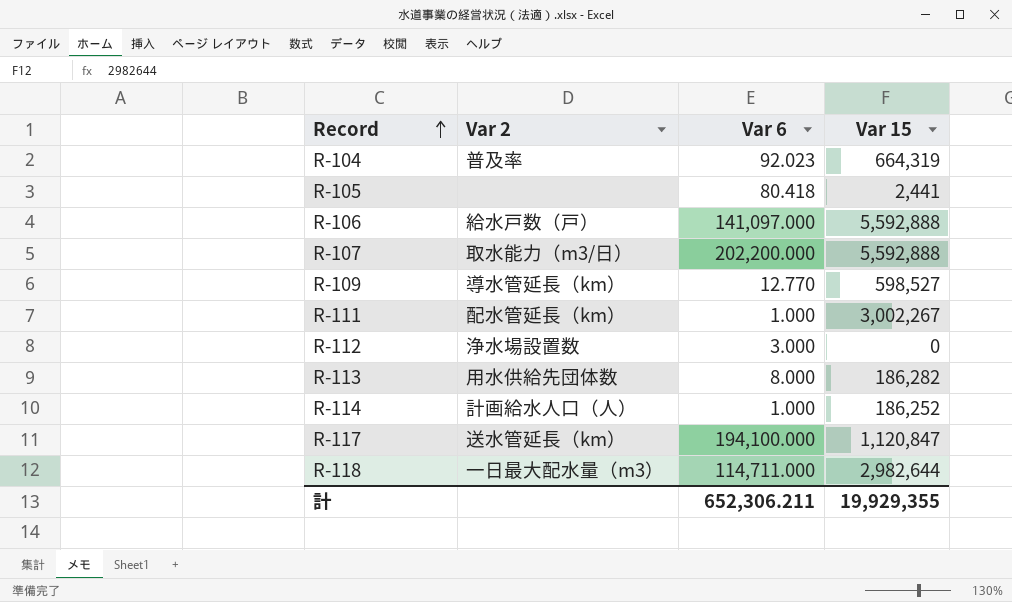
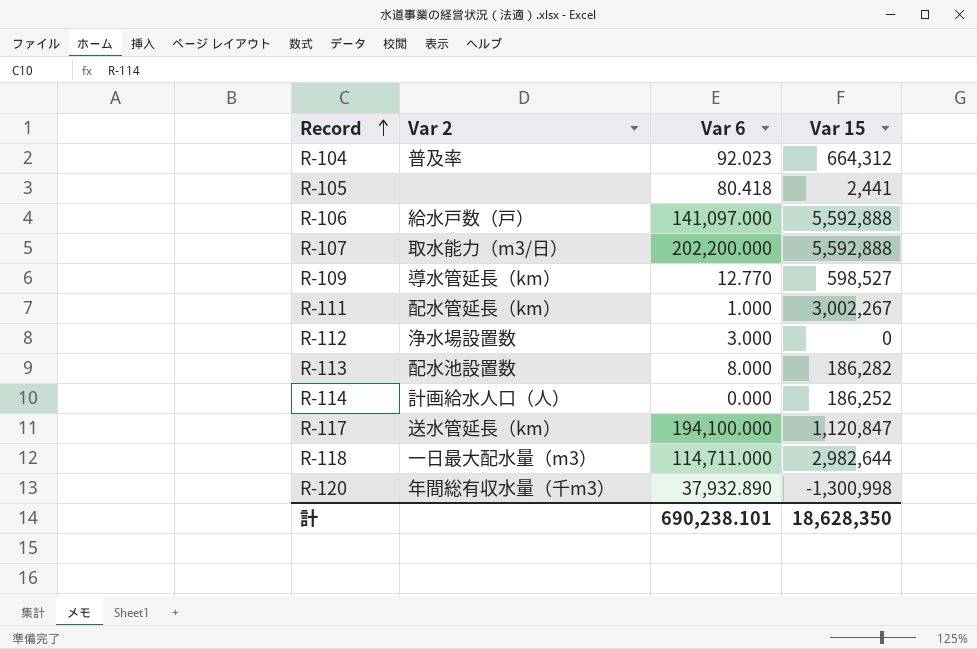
R-104 | Var 15: 664,319 -> 664,312
R-113 | Var 2: 用水供給先団体数 -> 配水池設置数
R-114 | Var 6: 1.000 -> 0.000
row R-120: none -> 年間総有収水量（千m3） | 37,932.890 | -1,300,998
計 | Var 6: 652,306.211 -> 690,238.101
計 | Var 15: 19,929,355 -> 18,628,350

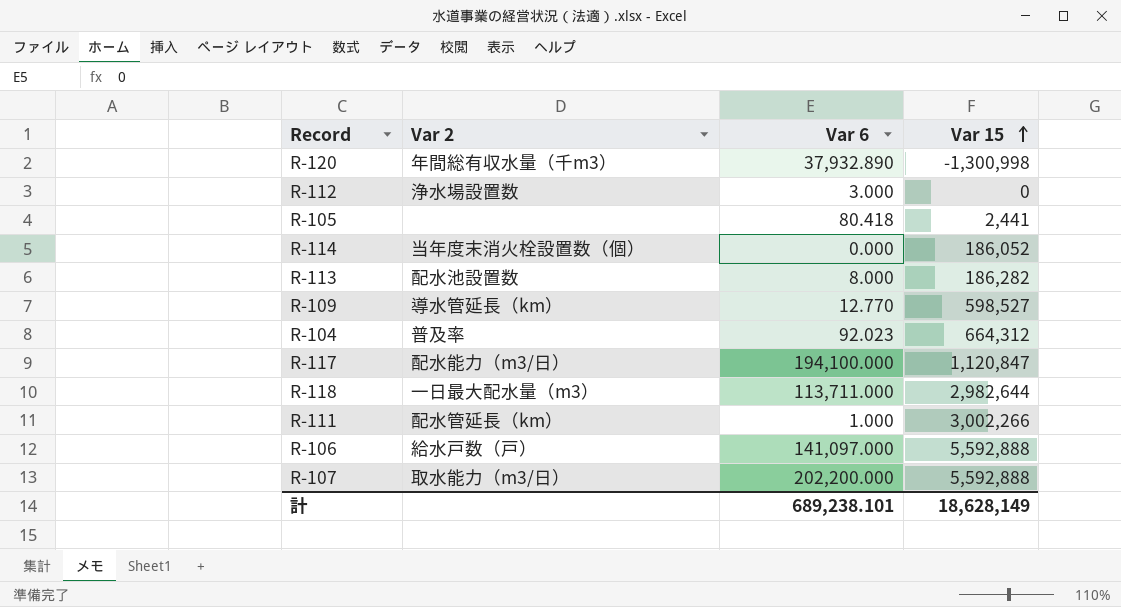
row order: Record ascending -> Var 15 ascending
R-114 | Var 2: 計画給水人口（人） -> 当年度末消火栓設置数（個）
R-114 | Var 15: 186,252 -> 186,052
R-117 | Var 2: 送水管延長（km） -> 配水能力（m3/日）
R-118 | Var 6: 114,711.000 -> 113,711.000
R-111 | Var 15: 3,002,267 -> 3,002,266
計 | Var 6: 690,238.101 -> 689,238.101
計 | Var 15: 18,628,350 -> 18,628,149

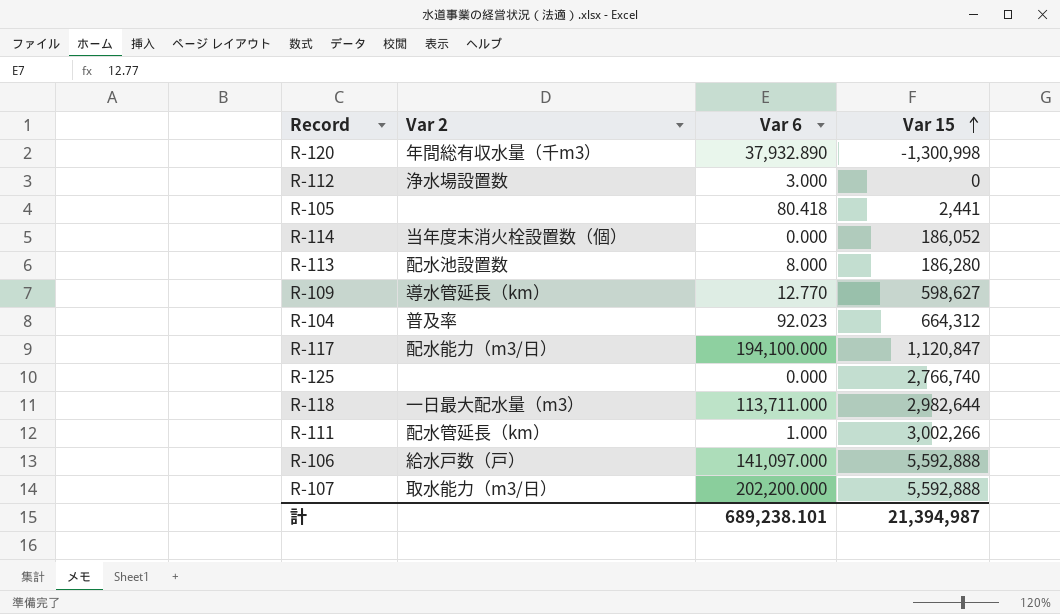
R-113 | Var 15: 186,282 -> 186,280
R-109 | Var 15: 598,527 -> 598,627
row R-125: none -> none | 0.000 | 2,766,740
計 | Var 15: 18,628,149 -> 21,394,987

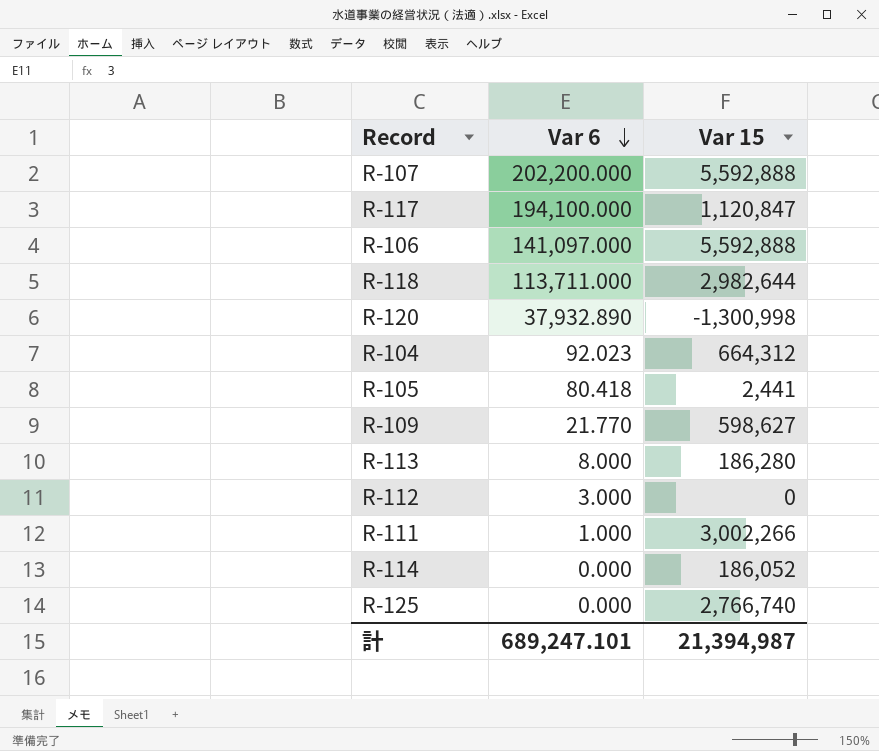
row order: Var 15 ascending -> Var 6 descending
column Var 2 | position: 2 -> none
R-109 | Var 6: 12.770 -> 21.770
計 | Var 6: 689,238.101 -> 689,247.101

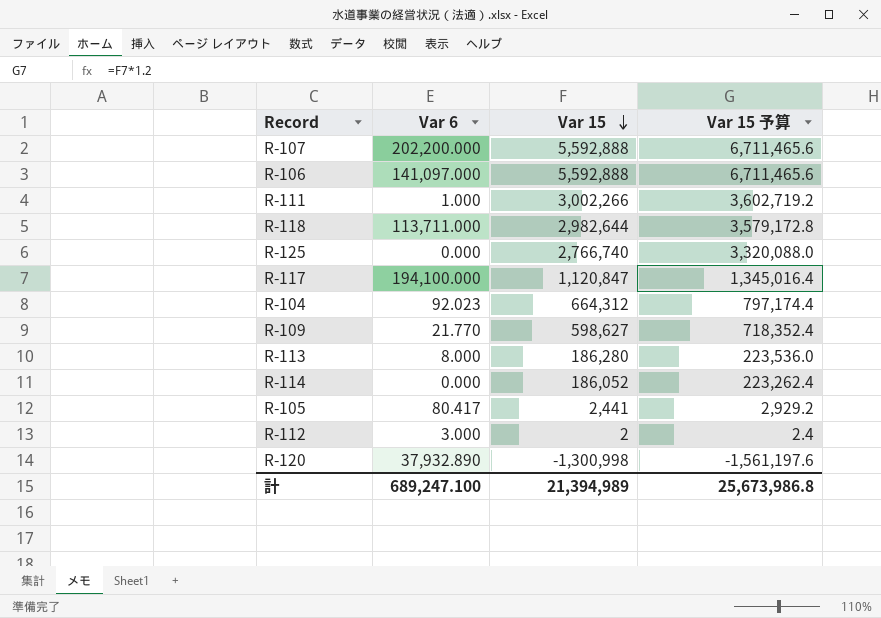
row order: Var 6 descending -> Var 15 descending
column Var 15 予算 | formula: none -> [Var 15] * 1.2
R-105 | Var 6: 80.418 -> 80.417
R-112 | Var 15: 0 -> 2
計 | Var 6: 689,247.101 -> 689,247.100
計 | Var 15: 21,394,987 -> 21,394,989

